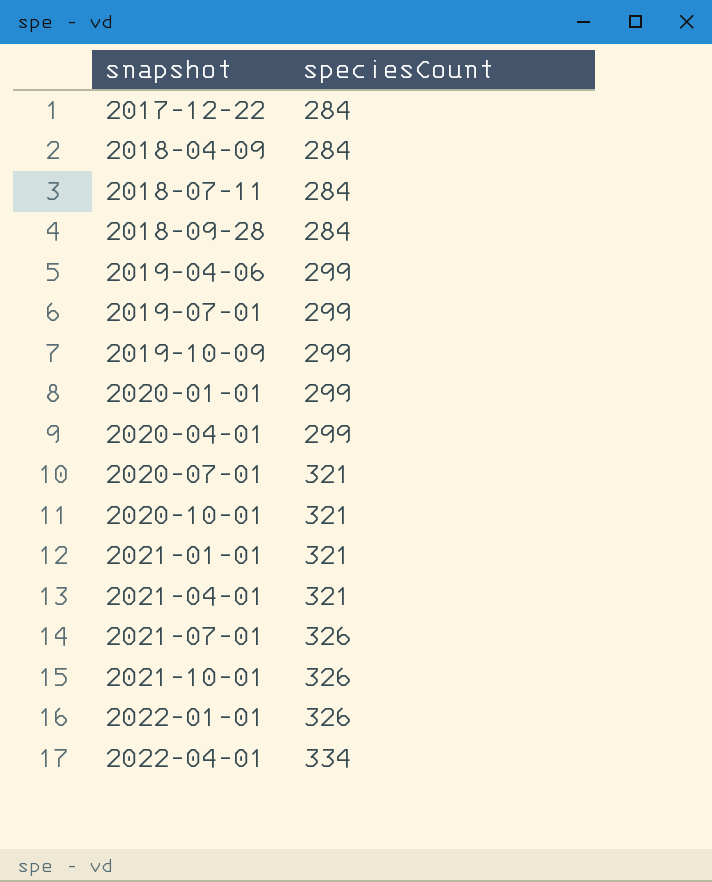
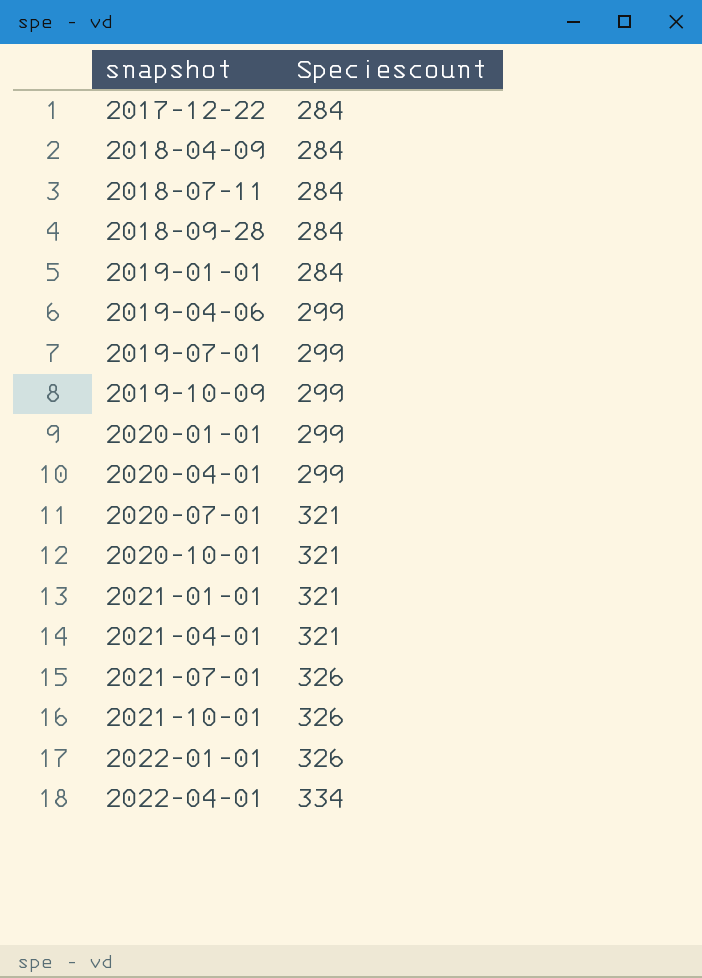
column name: speciesCount -> Speciescount
row 2019-01-01: none -> 284

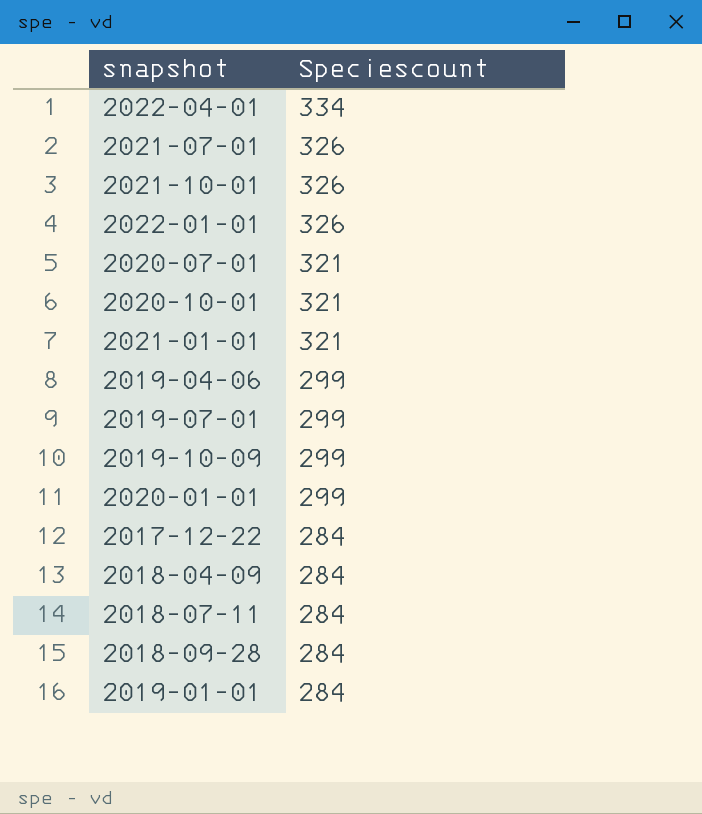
row order: snapshot ascending -> Speciescount descending
row 2020-04-01: 299 -> none
row 2021-04-01: 321 -> none

